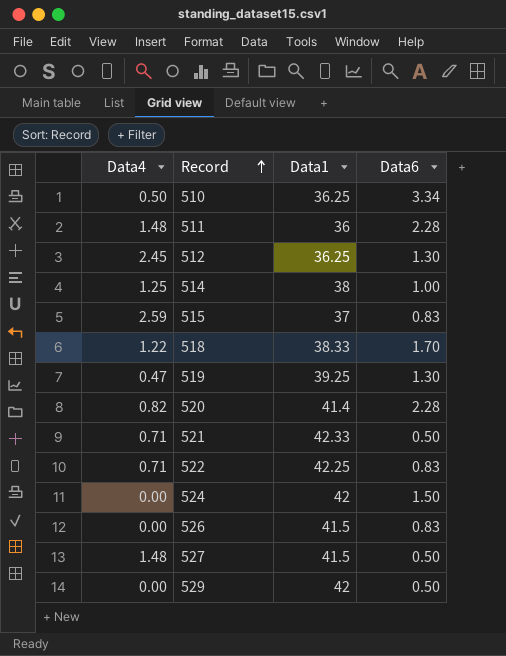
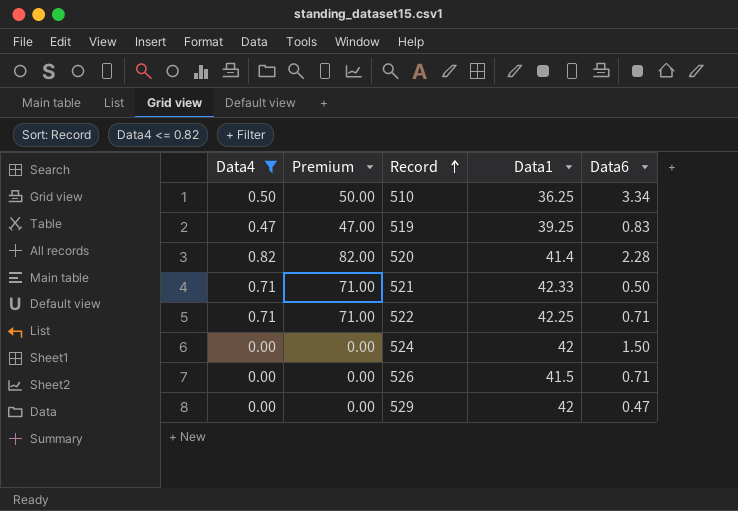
filter: none -> Data4 <= 0.82
column Premium | formula: none -> [Data4] * 100
519 | Data6: 1.30 -> 0.83
522 | Data6: 0.83 -> 0.71
526 | Data6: 0.83 -> 0.71
529 | Data6: 0.50 -> 0.47

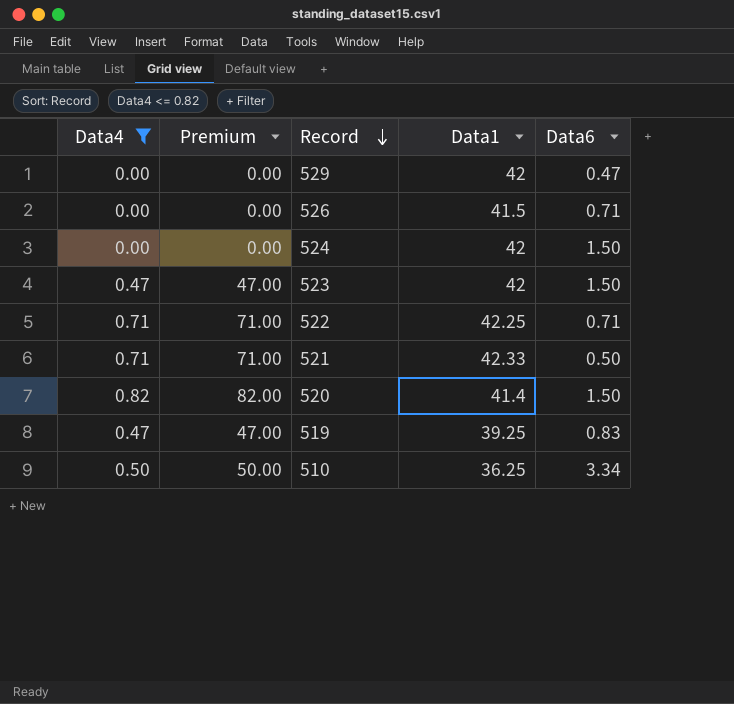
row order: Record ascending -> Record descending
row 523: none -> 0.47 | 47.00 | 42 | 1.50
520 | Data6: 2.28 -> 1.50

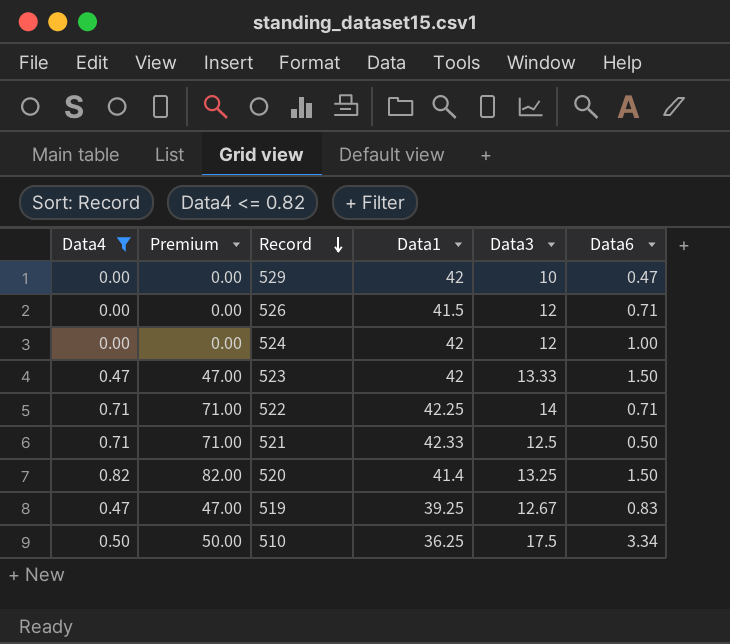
column Data3 | position: none -> 5
524 | Data6: 1.50 -> 1.00

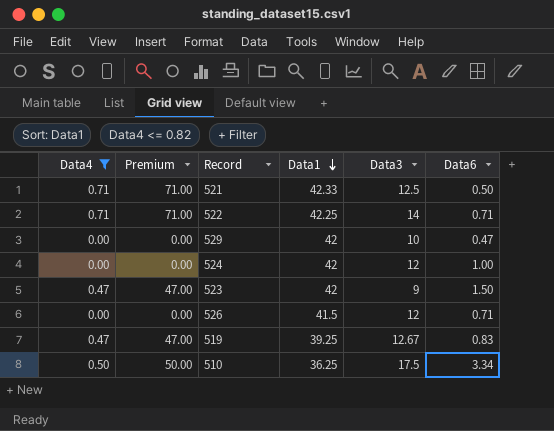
row order: Record descending -> Data1 descending
row 520: 0.82 | 82.00 | 41.4 | 13.25 | 1.50 -> none
523 | Data3: 13.33 -> 9

